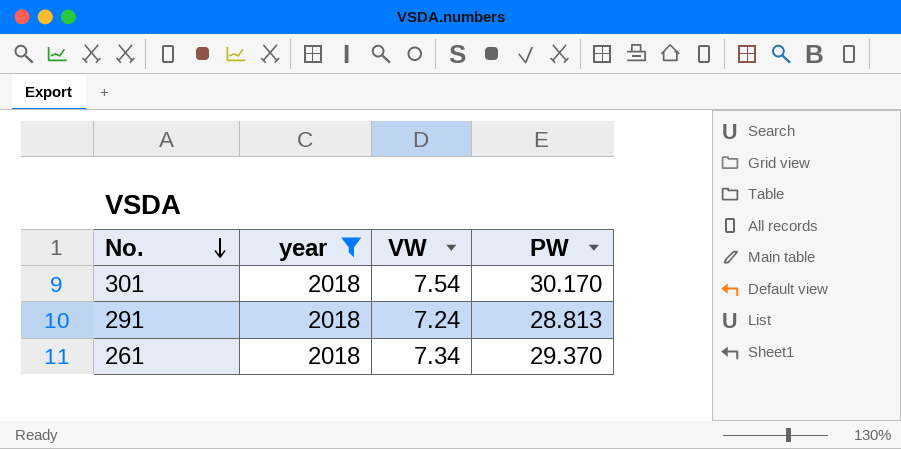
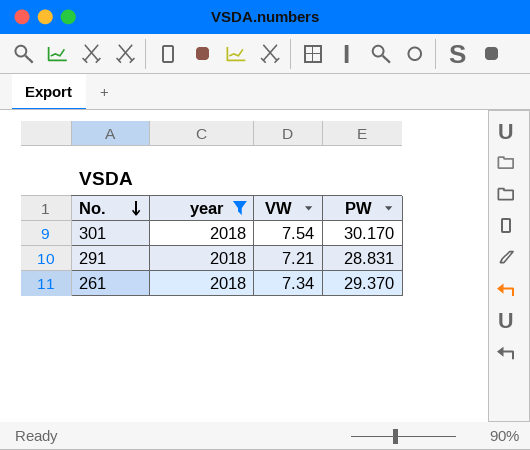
291 | VW: 7.24 -> 7.21
291 | PW: 28.813 -> 28.831

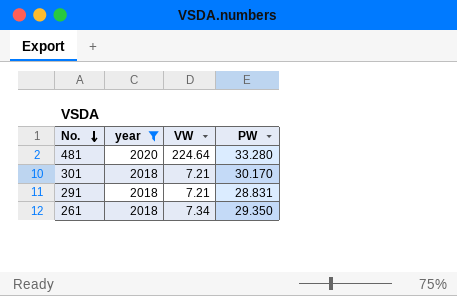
row 481: none -> 2020 | 224.64 | 33.280
301 | VW: 7.54 -> 7.21
261 | PW: 29.370 -> 29.350

